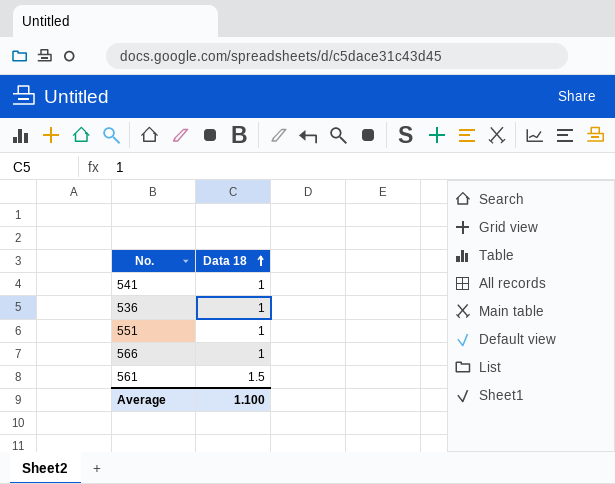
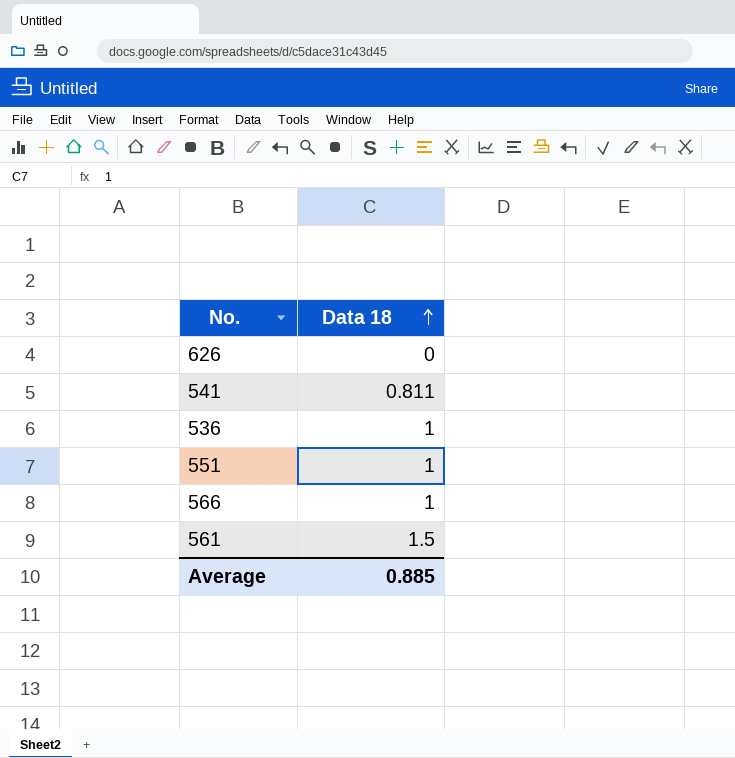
row 626: none -> 0
541 | Data 18: 1 -> 0.811
Average | Data 18: 1.100 -> 0.885

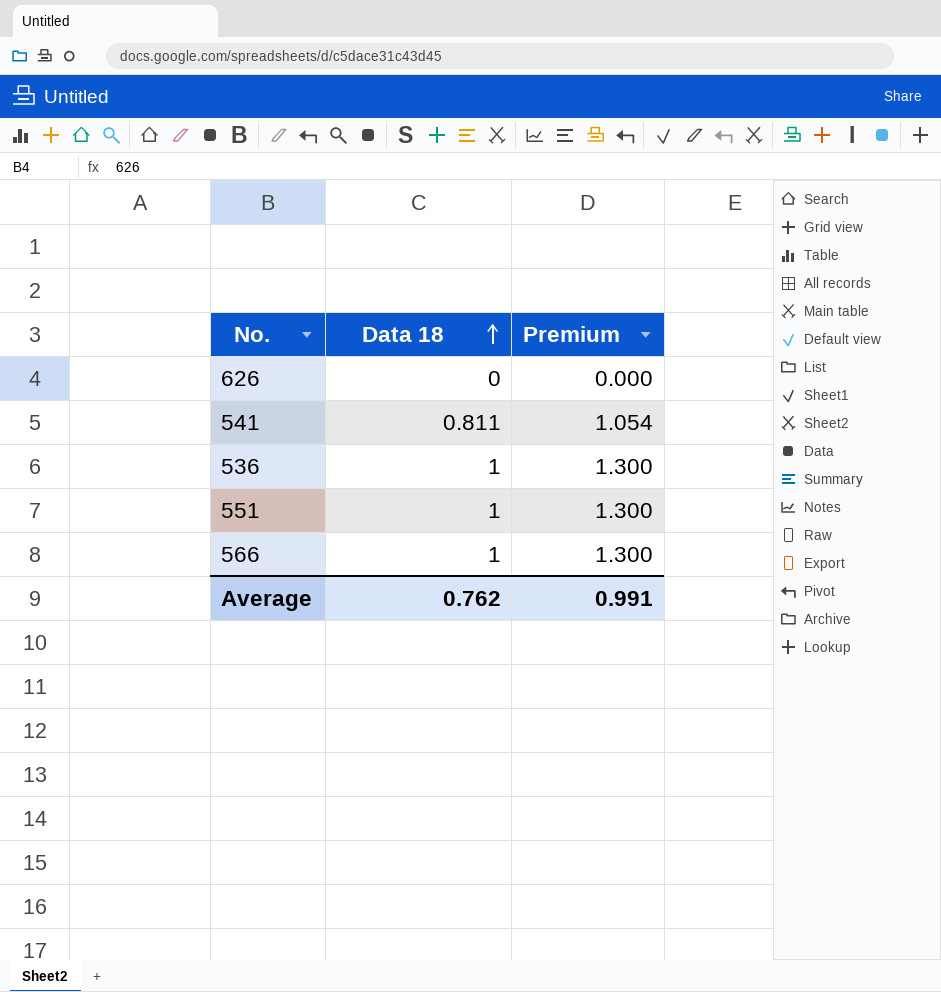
column Premium | formula: none -> [Data 18] * 1.3
row 561: 1.5 -> none
Average | Data 18: 0.885 -> 0.762

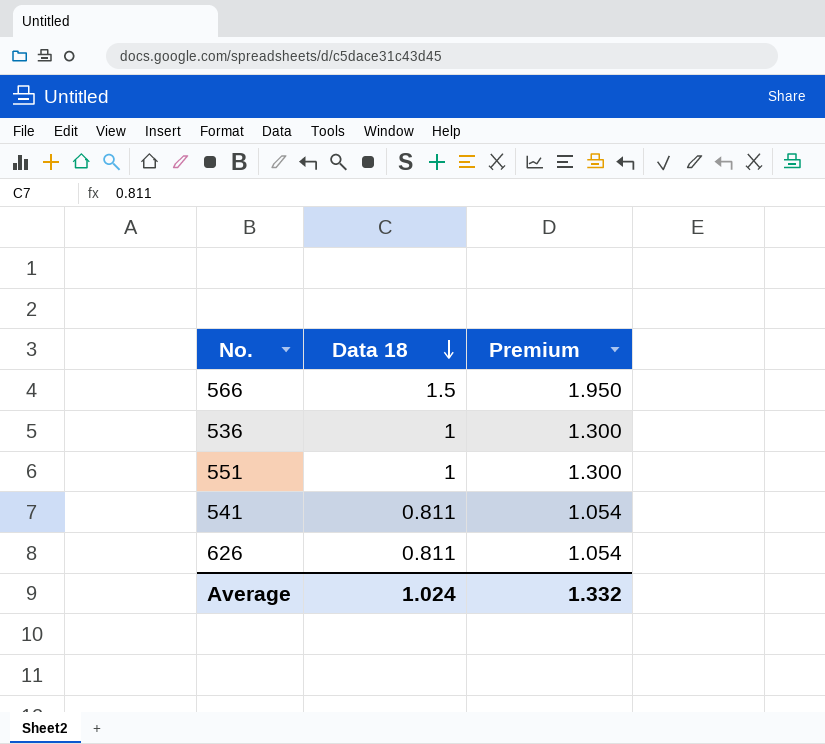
row order: Data 18 ascending -> Data 18 descending
566 | Data 18: 1 -> 1.5
566 | Premium: 1.300 -> 1.950
626 | Data 18: 0 -> 0.811
626 | Premium: 0.000 -> 1.054
Average | Data 18: 0.762 -> 1.024
Average | Premium: 0.991 -> 1.332

